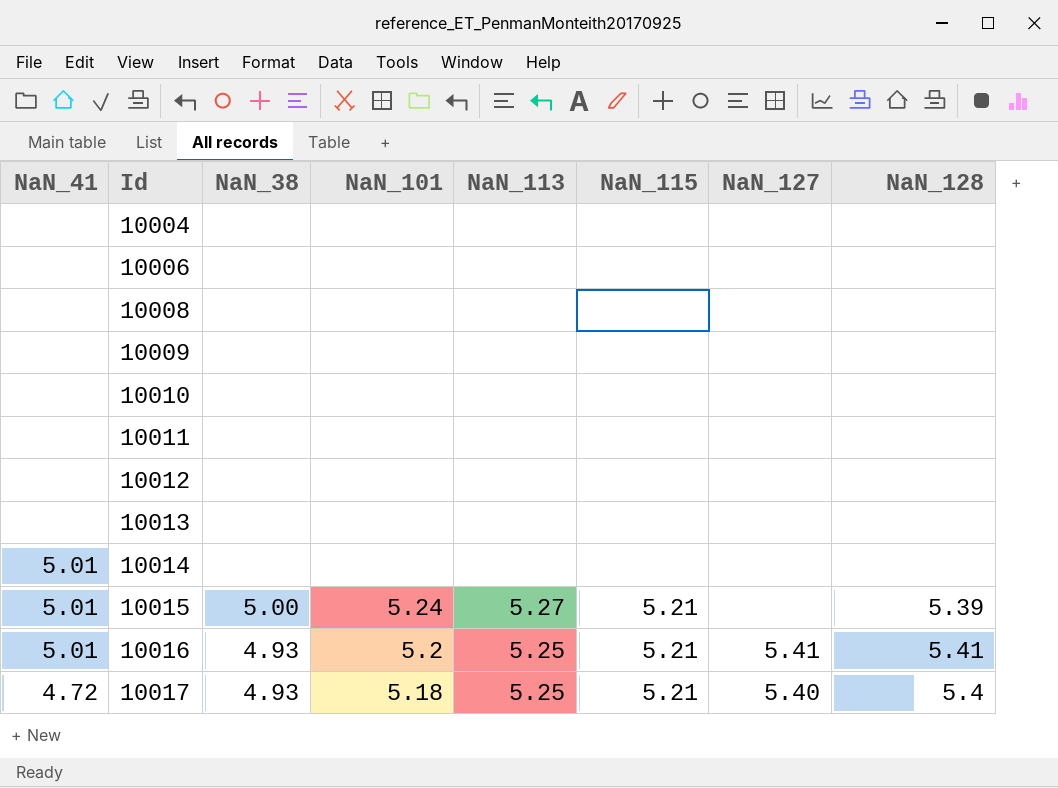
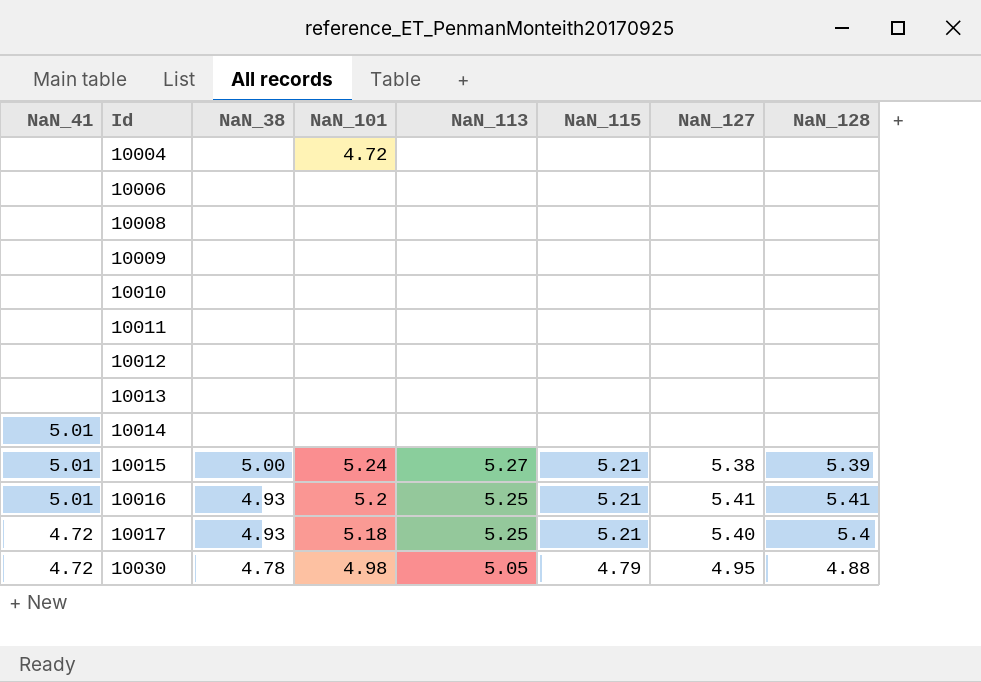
10004 | NaN_101: none -> 4.72
10015 | NaN_127: none -> 5.38
row 10030: none -> 4.72 | 4.78 | 4.98 | 5.05 | 4.79 | 4.95 | 4.88

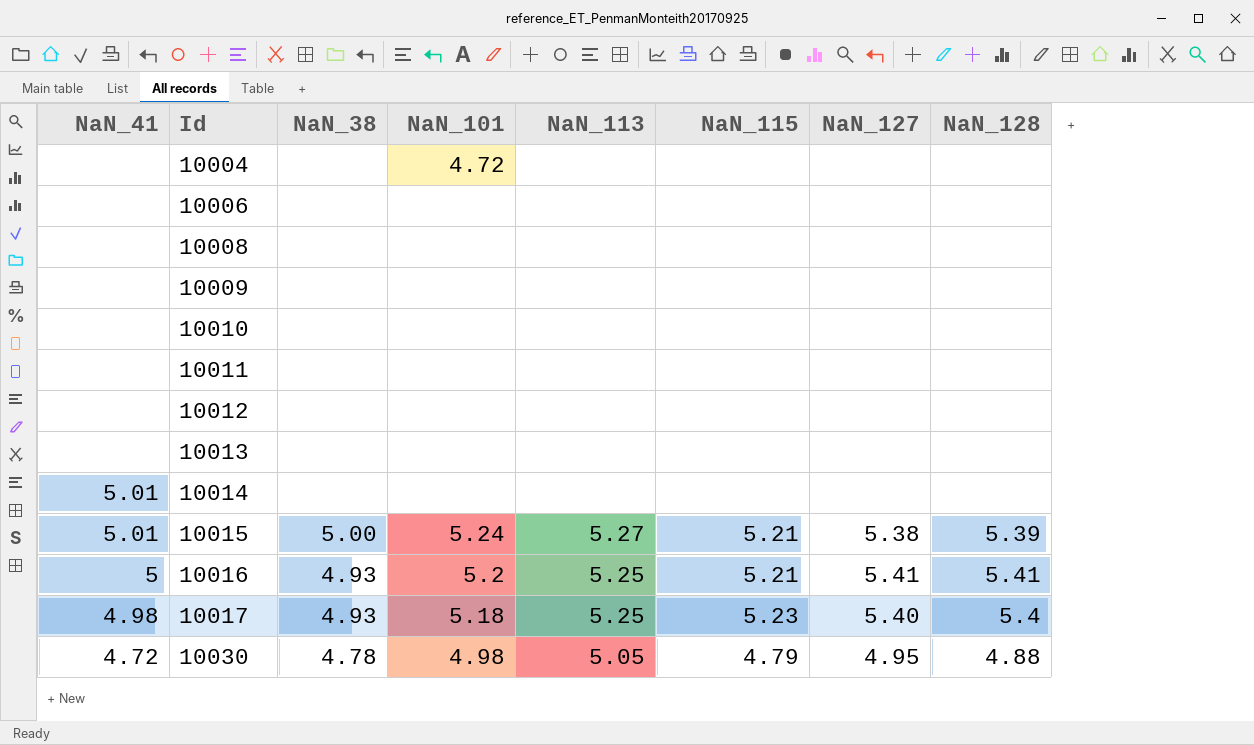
10016 | NaN_41: 5.01 -> 5
10017 | NaN_41: 4.72 -> 4.98
10017 | NaN_115: 5.21 -> 5.23

